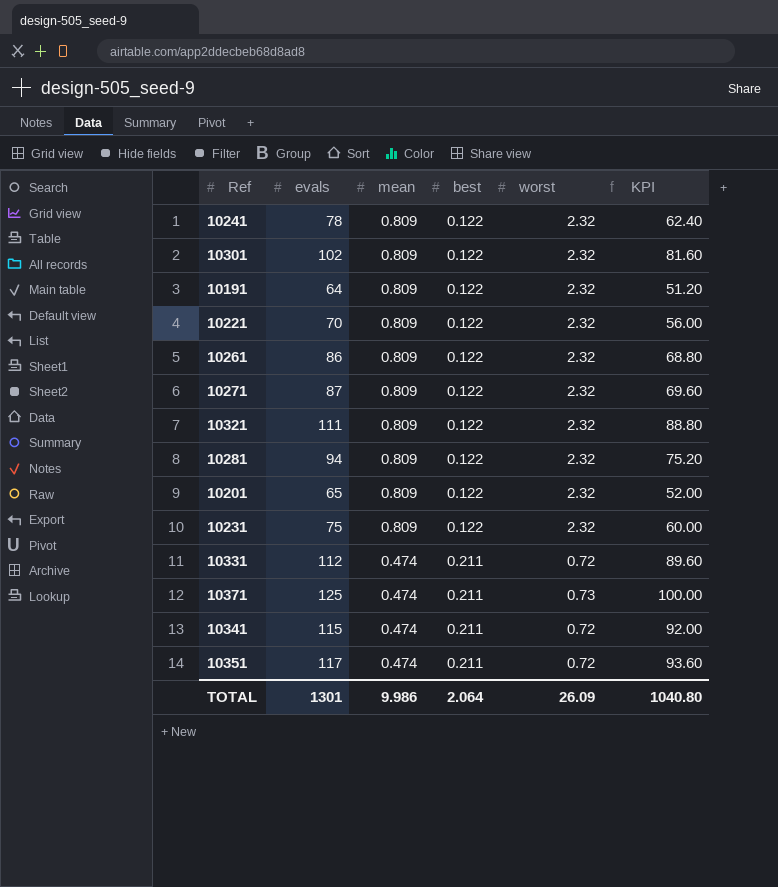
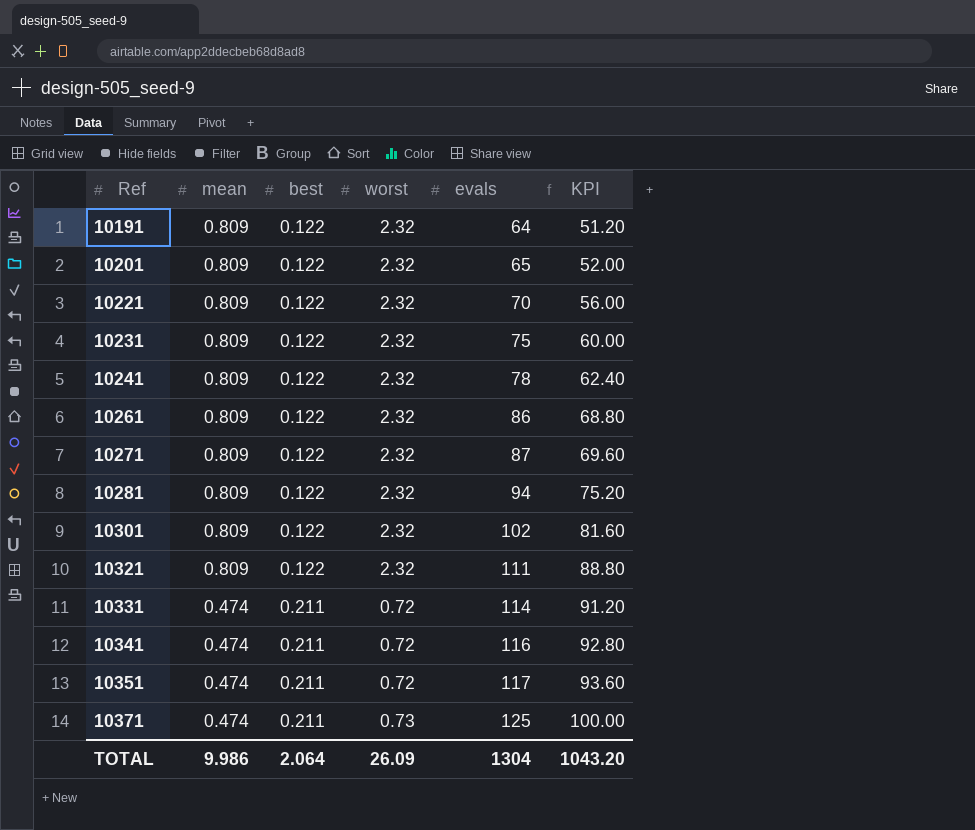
row order: mean descending -> Ref ascending
column evals | position: 2 -> 5
10331 | evals: 112 -> 114
10331 | KPI: 89.60 -> 91.20
10341 | evals: 115 -> 116
10341 | KPI: 92.00 -> 92.80
TOTAL | evals: 1301 -> 1304
TOTAL | KPI: 1040.80 -> 1043.20

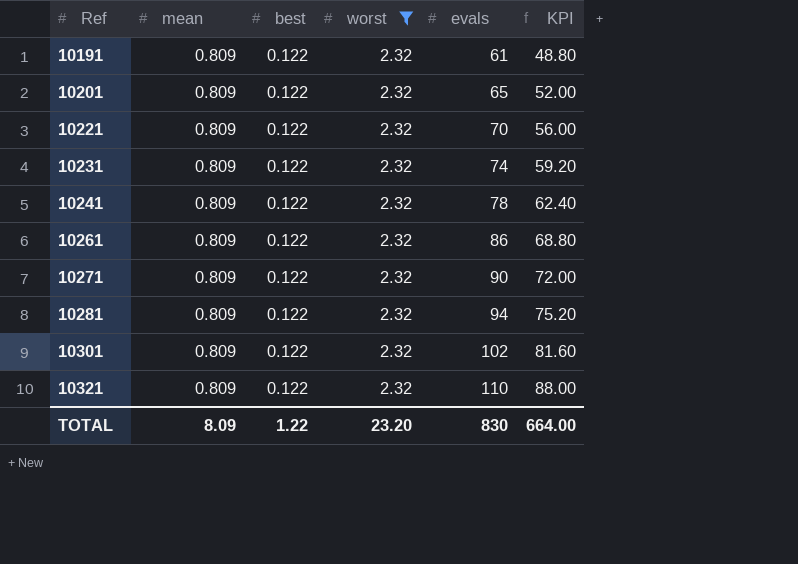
filter: none -> worst = 2.32
10191 | evals: 64 -> 61
10191 | KPI: 51.20 -> 48.80
10231 | evals: 75 -> 74
10231 | KPI: 60.00 -> 59.20
10271 | evals: 87 -> 90
10271 | KPI: 69.60 -> 72.00
10321 | evals: 111 -> 110
10321 | KPI: 88.80 -> 88.00
TOTAL | mean: 9.986 -> 8.09
TOTAL | best: 2.064 -> 1.22
TOTAL | worst: 26.09 -> 23.20
TOTAL | evals: 1304 -> 830
TOTAL | KPI: 1043.20 -> 664.00

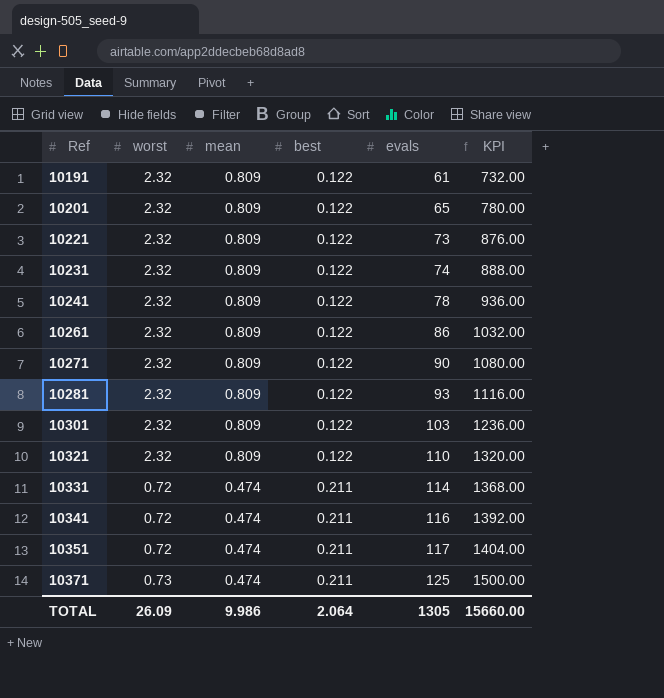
filter: worst = 2.32 -> none
column worst | position: 4 -> 2
column KPI | formula: [evals] * 0.8 -> [evals] * 12
10221 | evals: 70 -> 73
10281 | evals: 94 -> 93
10301 | evals: 102 -> 103
TOTAL | worst: 23.20 -> 26.09
TOTAL | mean: 8.09 -> 9.986
TOTAL | best: 1.22 -> 2.064
TOTAL | evals: 830 -> 1305
TOTAL | KPI: 664.00 -> 15660.00

